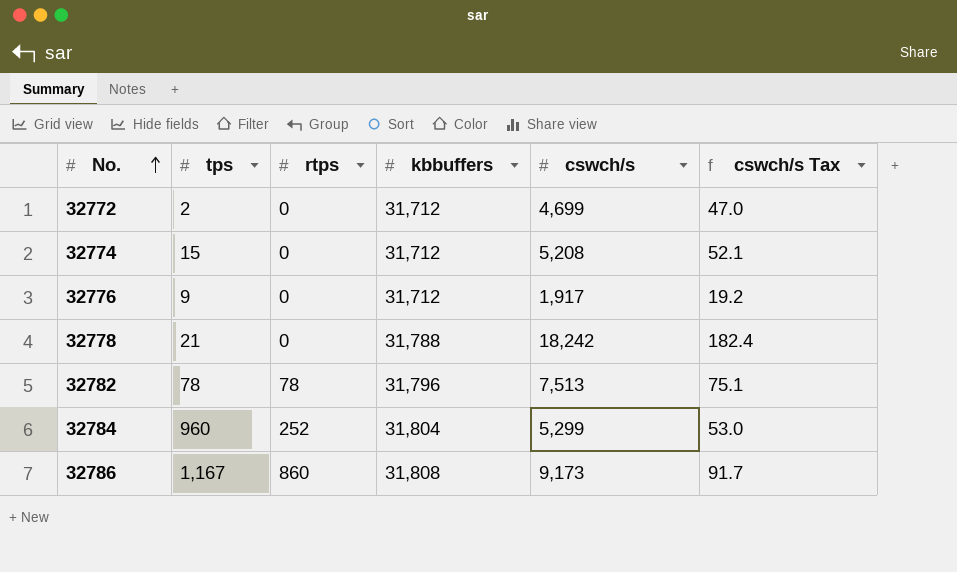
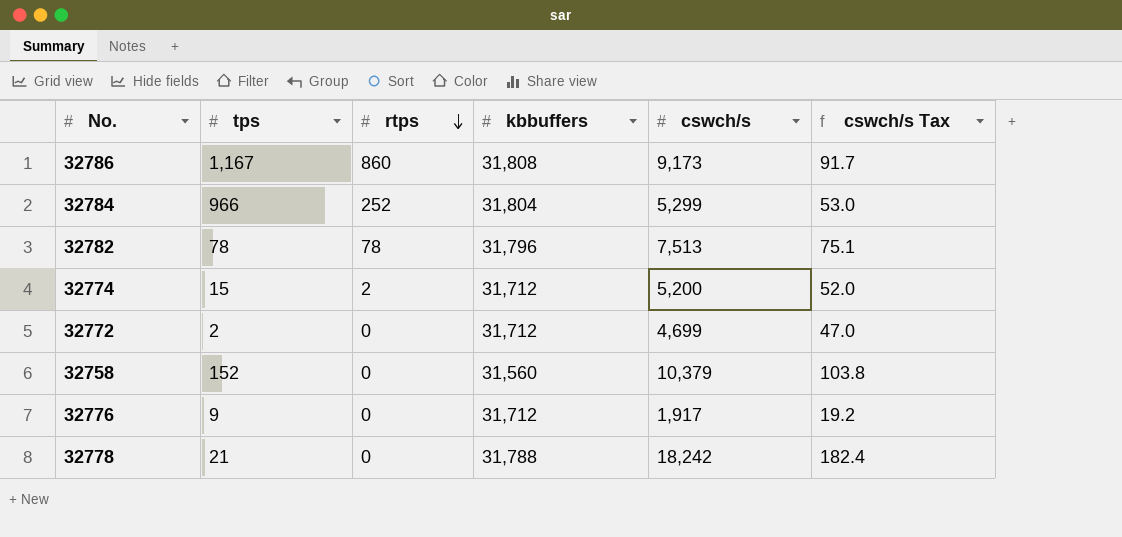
row order: No. ascending -> rtps descending
32784 | tps: 960 -> 966
32774 | rtps: 0 -> 2
32774 | cswch/s: 5,208 -> 5,200
32774 | cswch/s Tax: 52.1 -> 52.0
row 32758: none -> 152 | 0 | 31,560 | 10,379 | 103.8

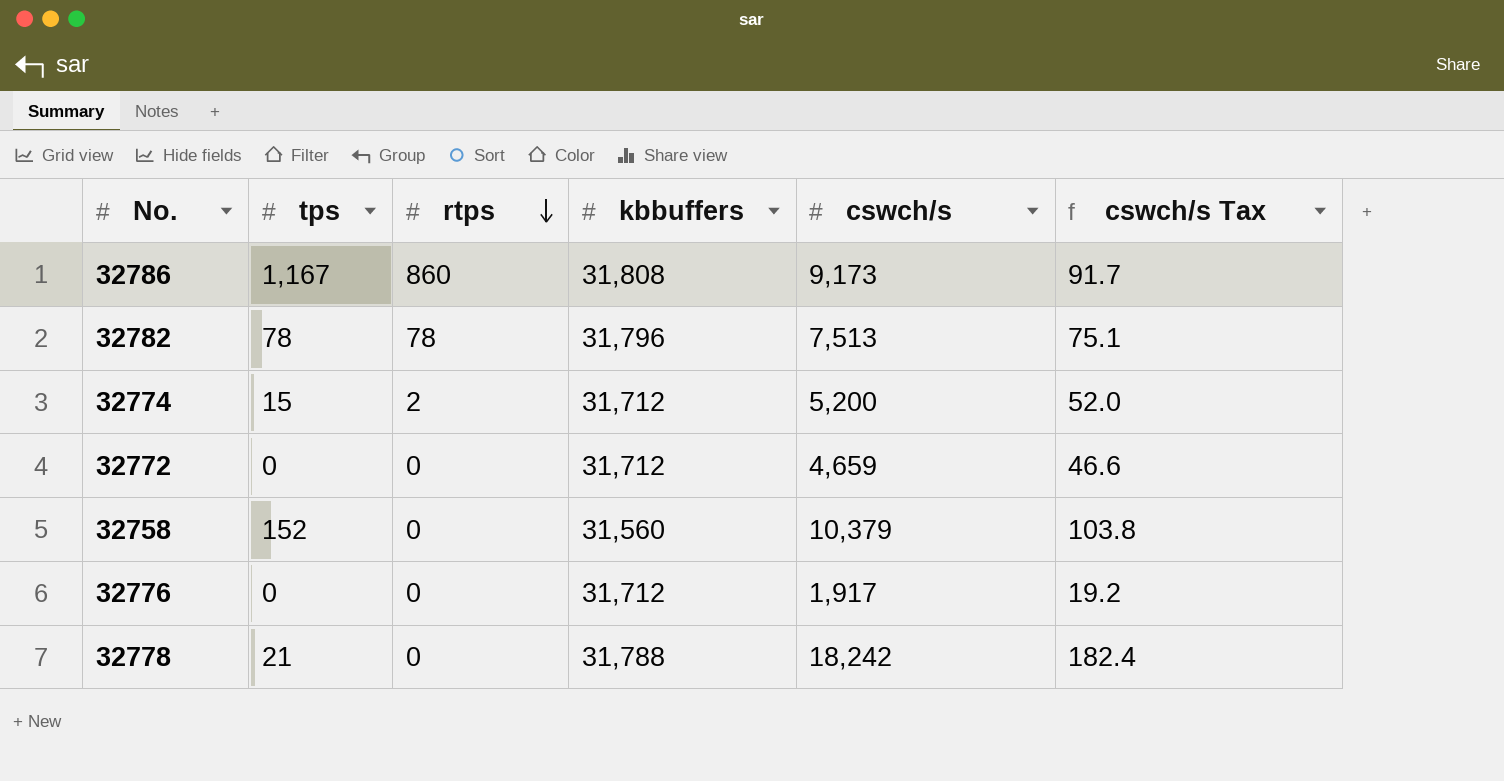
row 32784: 966 | 252 | 31,804 | 5,299 | 53.0 -> none
32772 | tps: 2 -> 0
32772 | cswch/s: 4,699 -> 4,659
32772 | cswch/s Tax: 47.0 -> 46.6
32776 | tps: 9 -> 0

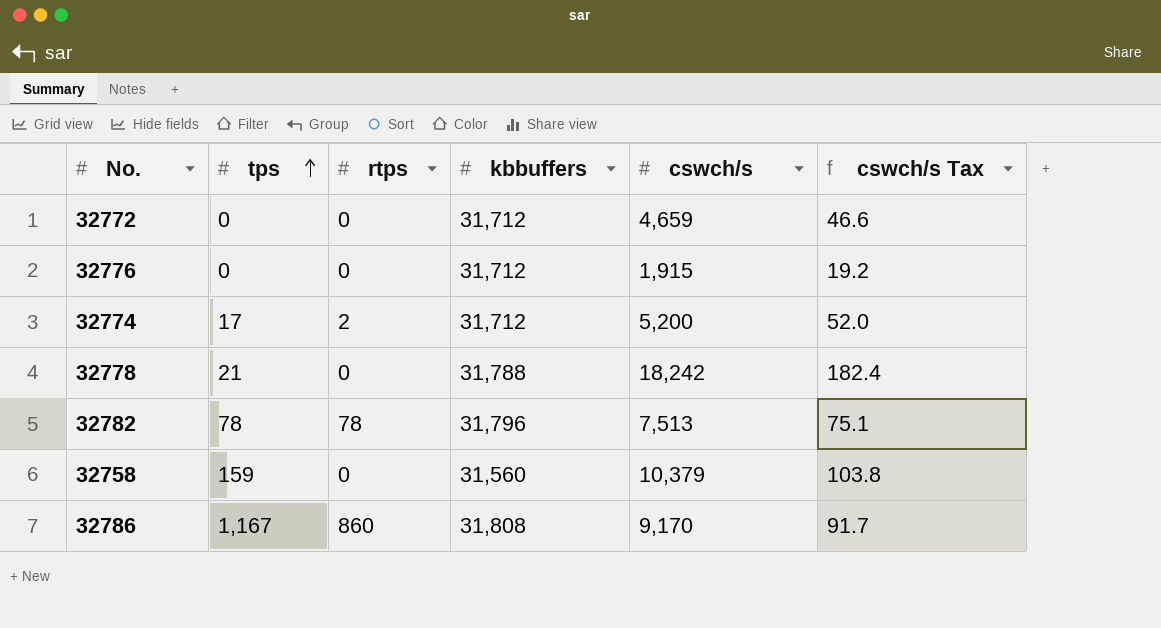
row order: rtps descending -> tps ascending
32776 | cswch/s: 1,917 -> 1,915
32774 | tps: 15 -> 17
32758 | tps: 152 -> 159
32786 | cswch/s: 9,173 -> 9,170

